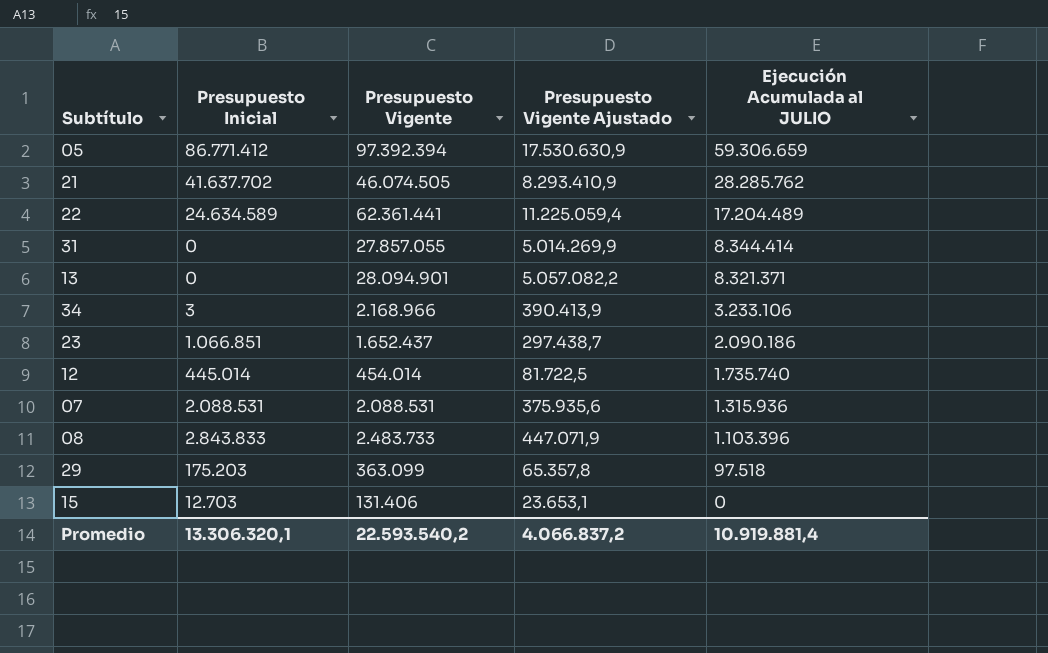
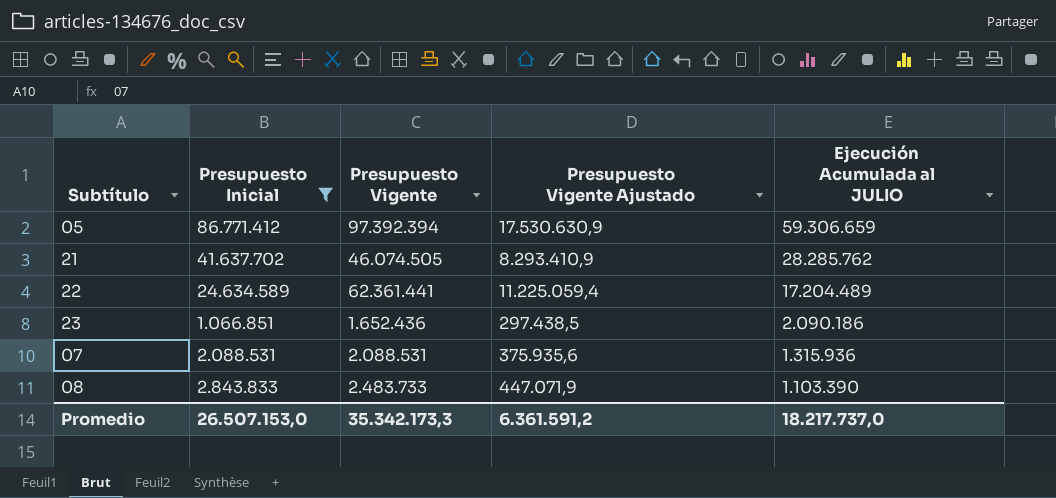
filter: none -> Presupuesto Inicial >= 1.066.851
23 | Presupuesto Vigente: 1.652.437 -> 1.652.436
23 | Presupuesto Vigente Ajustado: 297.438,7 -> 297.438,5
08 | Ejecución Acumulada al JULIO: 1.103.396 -> 1.103.390
Promedio | Presupuesto Inicial: 13.306.320,1 -> 26.507.153,0
Promedio | Presupuesto Vigente: 22.593.540,2 -> 35.342.173,3
Promedio | Presupuesto Vigente Ajustado: 4.066.837,2 -> 6.361.591,2
Promedio | Ejecución Acumulada al JULIO: 10.919.881,4 -> 18.217.737,0

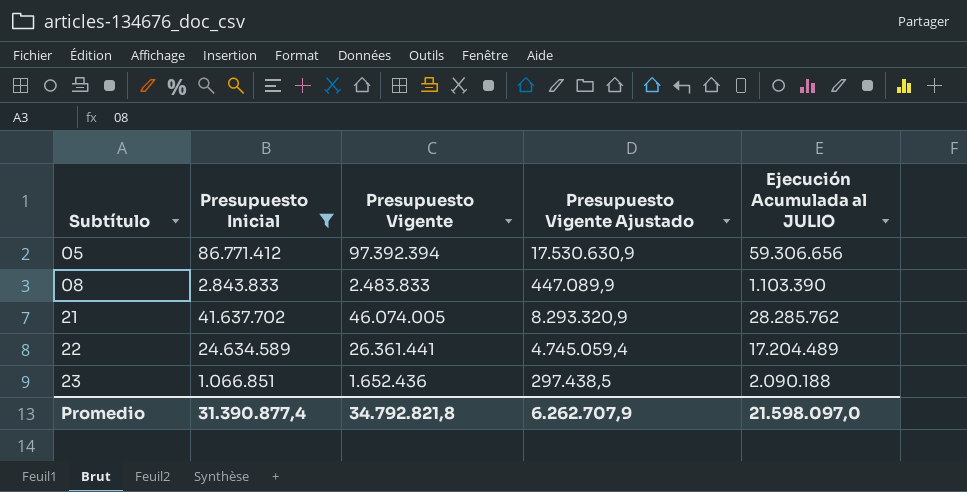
row order: Ejecución Acumulada al JULIO descending -> Subtítulo ascending
row 07: 2.088.531 | 2.088.531 | 375.935,6 | 1.315.936 -> none
05 | Ejecución Acumulada al JULIO: 59.306.659 -> 59.306.656
08 | Presupuesto Vigente: 2.483.733 -> 2.483.833
08 | Presupuesto Vigente Ajustado: 447.071,9 -> 447.089,9
21 | Presupuesto Vigente: 46.074.505 -> 46.074.005
21 | Presupuesto Vigente Ajustado: 8.293.410,9 -> 8.293.320,9
22 | Presupuesto Vigente: 62.361.441 -> 26.361.441
22 | Presupuesto Vigente Ajustado: 11.225.059,4 -> 4.745.059,4
23 | Ejecución Acumulada al JULIO: 2.090.186 -> 2.090.188
Promedio | Presupuesto Inicial: 26.507.153,0 -> 31.390.877,4
Promedio | Presupuesto Vigente: 35.342.173,3 -> 34.792.821,8
Promedio | Presupuesto Vigente Ajustado: 6.361.591,2 -> 6.262.707,9
Promedio | Ejecución Acumulada al JULIO: 18.217.737,0 -> 21.598.097,0

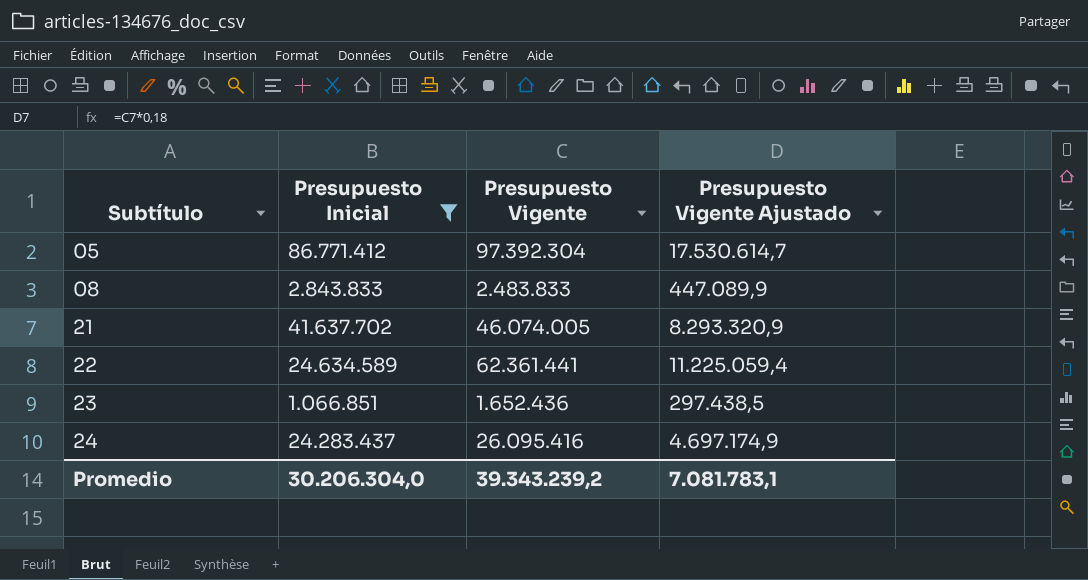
column Ejecución Acumulada al JULIO | position: 5 -> none
05 | Presupuesto Vigente: 97.392.394 -> 97.392.304
05 | Presupuesto Vigente Ajustado: 17.530.630,9 -> 17.530.614,7
22 | Presupuesto Vigente: 26.361.441 -> 62.361.441
22 | Presupuesto Vigente Ajustado: 4.745.059,4 -> 11.225.059,4
row 24: none -> 24.283.437 | 26.095.416 | 4.697.174,9
Promedio | Presupuesto Inicial: 31.390.877,4 -> 30.206.304,0
Promedio | Presupuesto Vigente: 34.792.821,8 -> 39.343.239,2
Promedio | Presupuesto Vigente Ajustado: 6.262.707,9 -> 7.081.783,1

